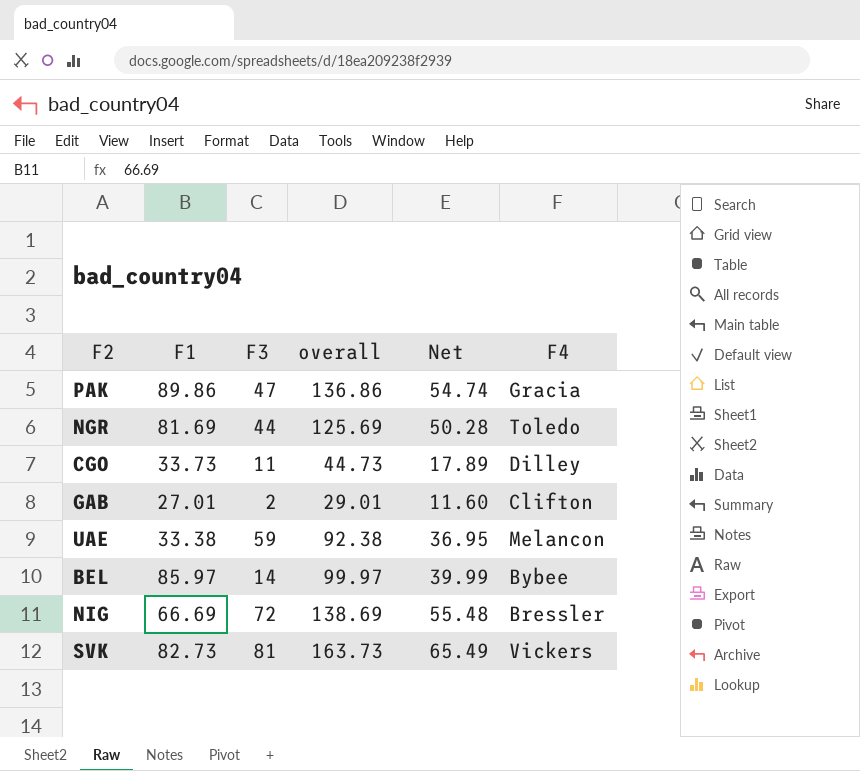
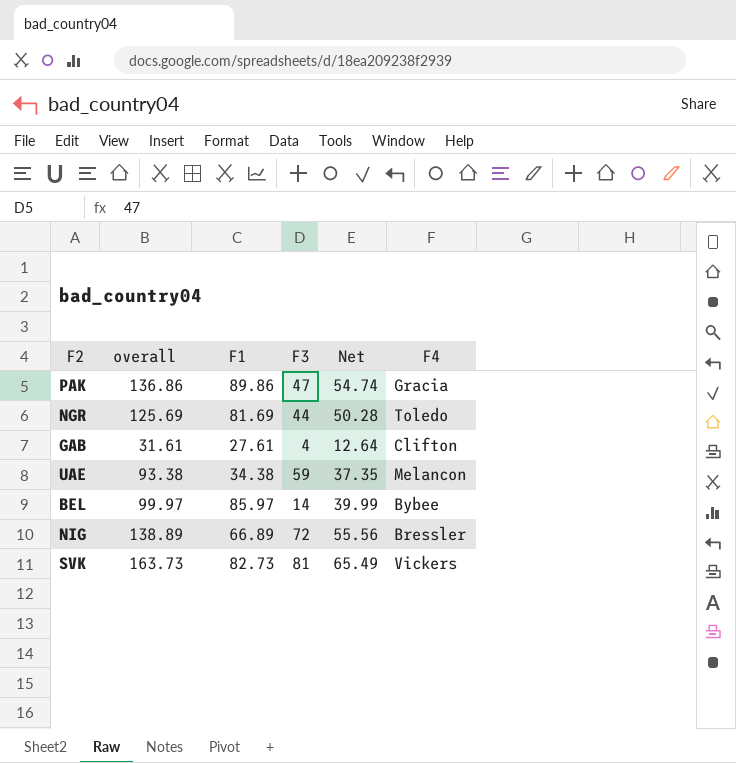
column overall | position: 4 -> 2
row CGO: 33.73 | 11 | 44.73 | 17.89 | Dilley -> none
GAB | overall: 29.01 -> 31.61
GAB | F1: 27.01 -> 27.61
GAB | F3: 2 -> 4
GAB | Net: 11.60 -> 12.64
UAE | overall: 92.38 -> 93.38
UAE | F1: 33.38 -> 34.38
UAE | Net: 36.95 -> 37.35
NIG | overall: 138.69 -> 138.89
NIG | F1: 66.69 -> 66.89
NIG | Net: 55.48 -> 55.56

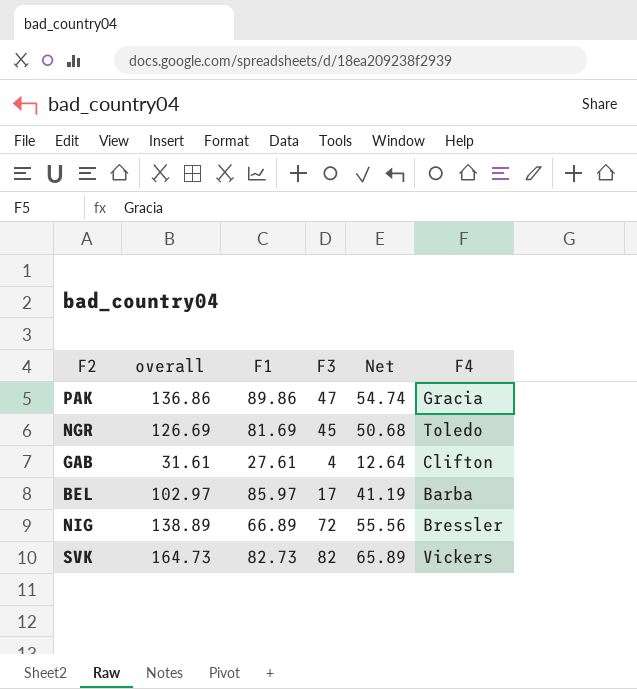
row UAE: 93.38 | 34.38 | 59 | 37.35 | Melancon -> none
NGR | overall: 125.69 -> 126.69
NGR | F3: 44 -> 45
NGR | Net: 50.28 -> 50.68
BEL | overall: 99.97 -> 102.97
BEL | F3: 14 -> 17
BEL | Net: 39.99 -> 41.19
BEL | F4: Bybee -> Barba
SVK | overall: 163.73 -> 164.73
SVK | F3: 81 -> 82
SVK | Net: 65.49 -> 65.89

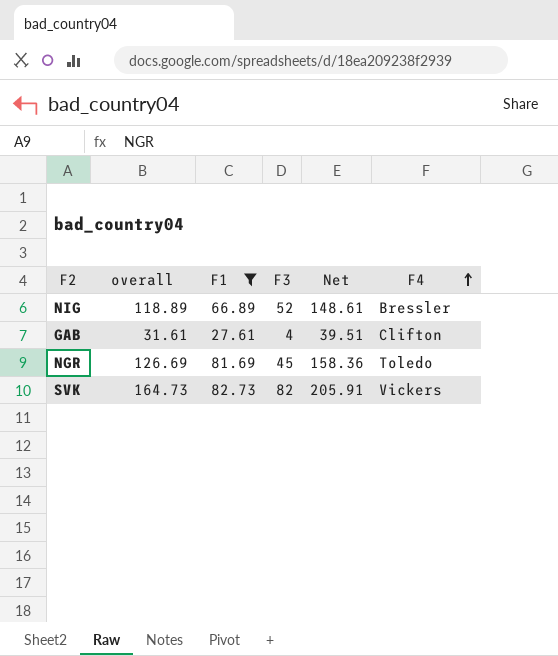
filter: none -> F1 <= 82.73
row order: none -> F4 ascending
column Net | formula: [overall] * 0.4 -> [overall] * 1.25
NIG | overall: 138.89 -> 118.89
NIG | F3: 72 -> 52

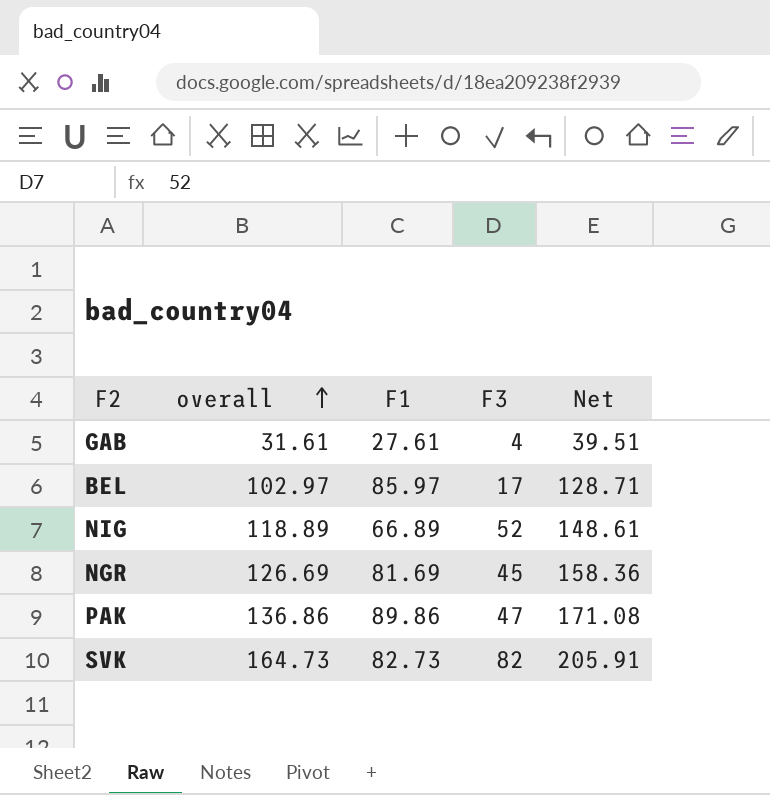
filter: F1 <= 82.73 -> none
row order: F4 ascending -> overall ascending
column F4 | position: 6 -> none

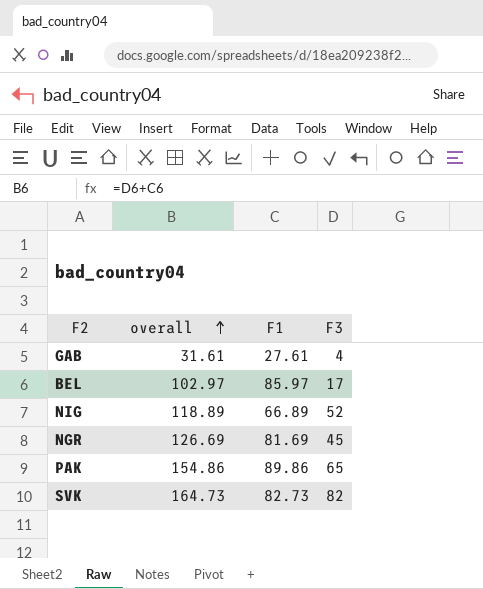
column Net | formula: [overall] * 1.25 -> none
PAK | overall: 136.86 -> 154.86
PAK | F3: 47 -> 65

